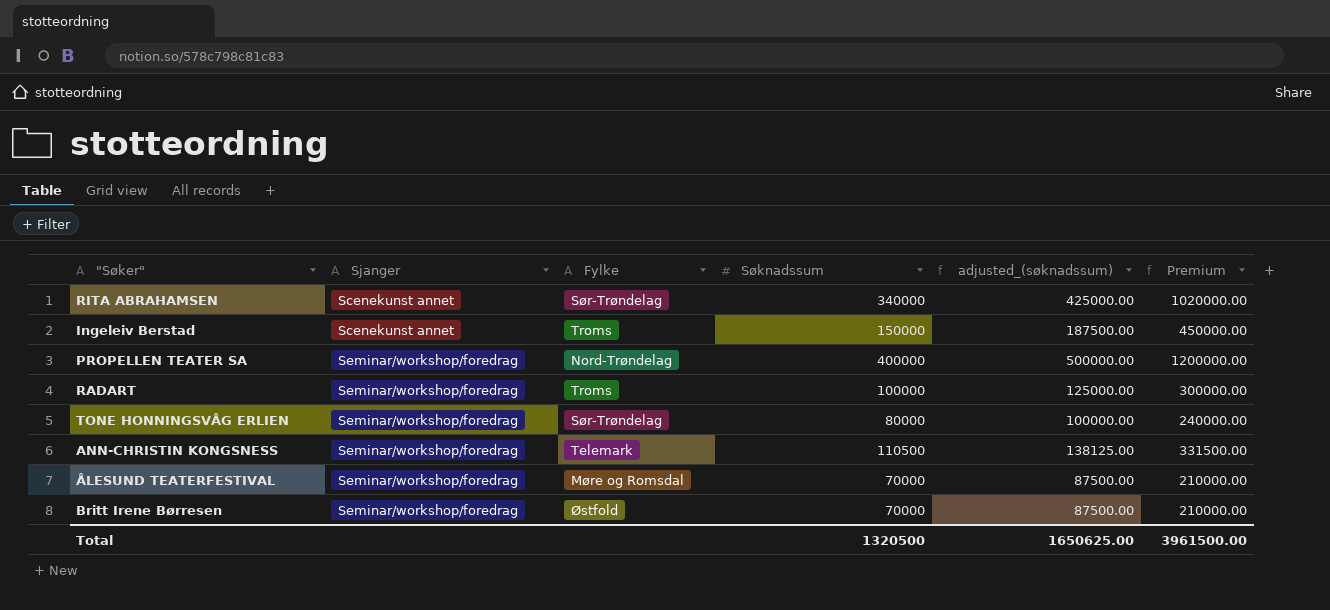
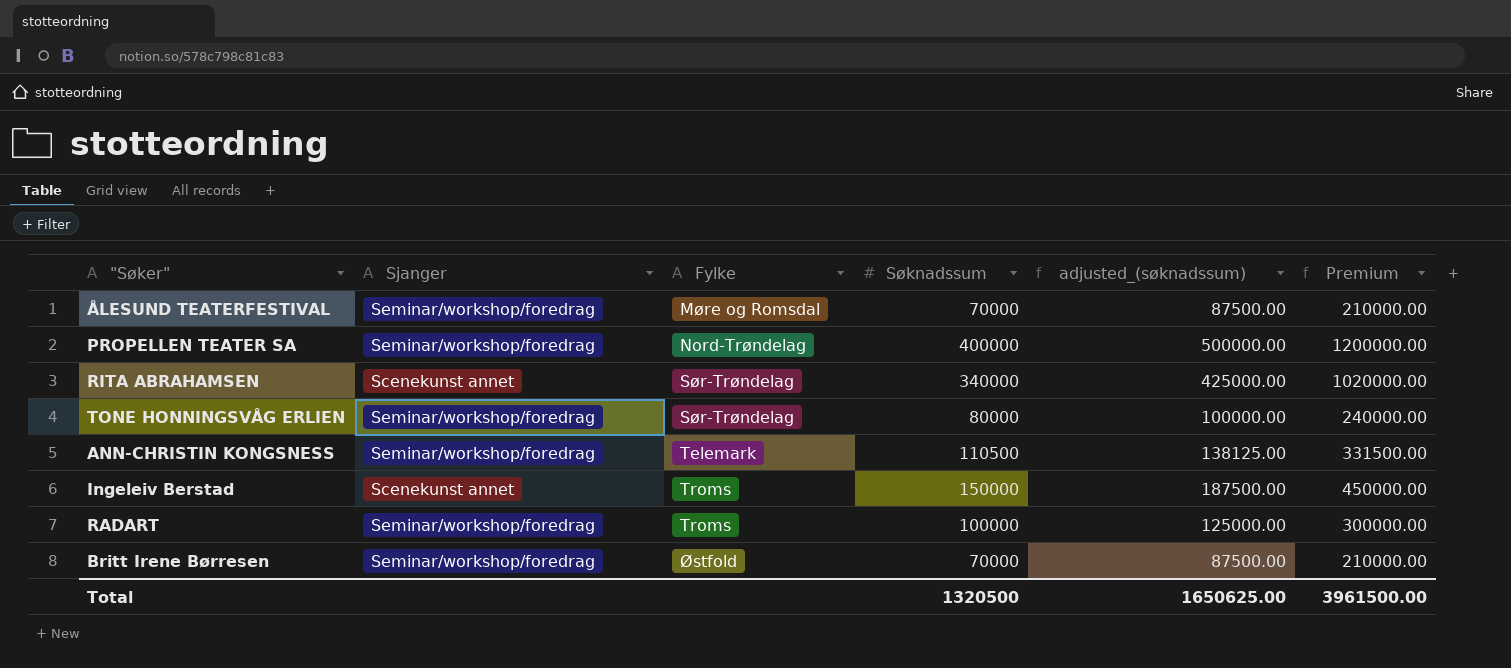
row order: Sjanger ascending -> Fylke ascending

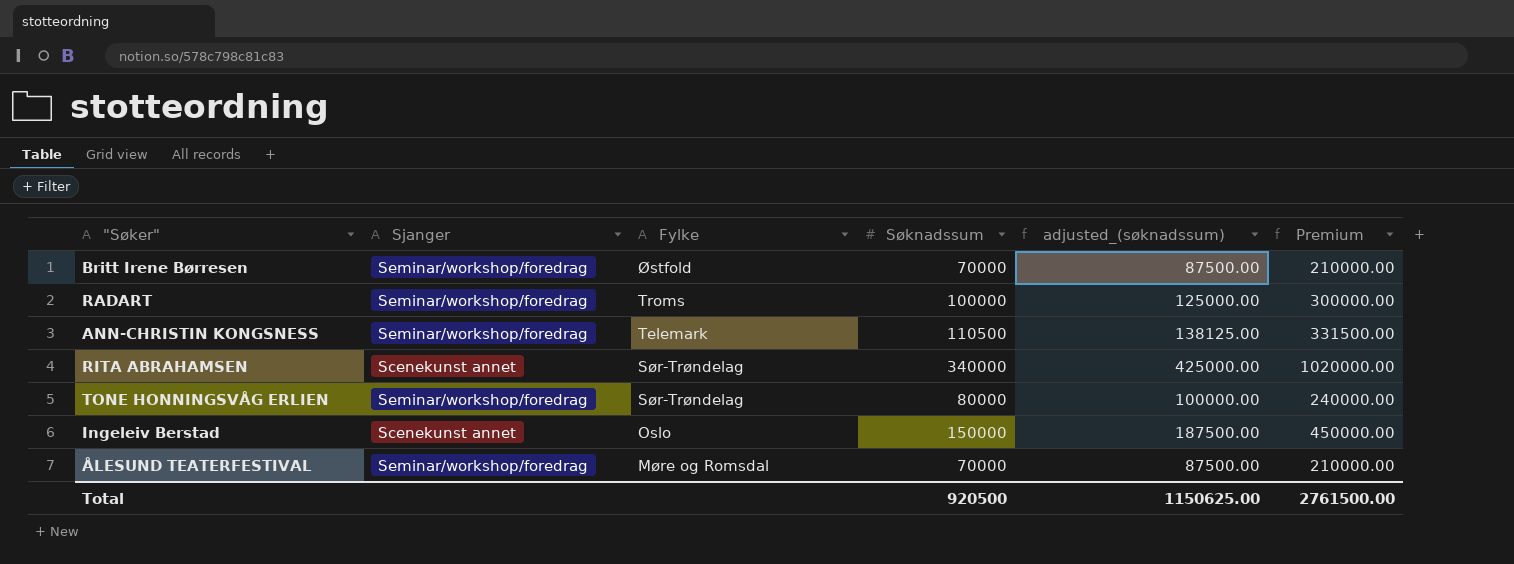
row order: Fylke ascending -> Fylke descending
row PROPELLEN TEATER SA: Seminar/workshop/foredrag | Nord-Trøndelag | 400000 | 500000.00 | 1200000.00 -> none
Ingeleiv Berstad | Fylke: Troms -> Oslo
Total | Søknadssum: 1320500 -> 920500
Total | adjusted_(søknadssum): 1650625.00 -> 1150625.00
Total | Premium: 3961500.00 -> 2761500.00

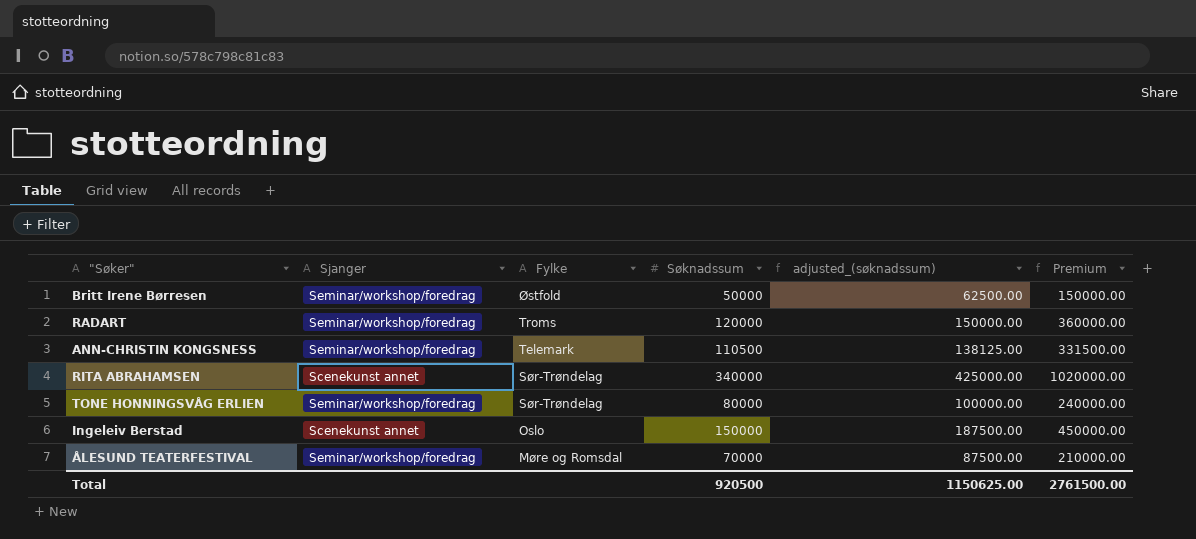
Britt Irene Børresen | Søknadssum: 70000 -> 50000
Britt Irene Børresen | adjusted_(søknadssum): 87500.00 -> 62500.00
Britt Irene Børresen | Premium: 210000.00 -> 150000.00
RADART | Søknadssum: 100000 -> 120000
RADART | adjusted_(søknadssum): 125000.00 -> 150000.00
RADART | Premium: 300000.00 -> 360000.00

